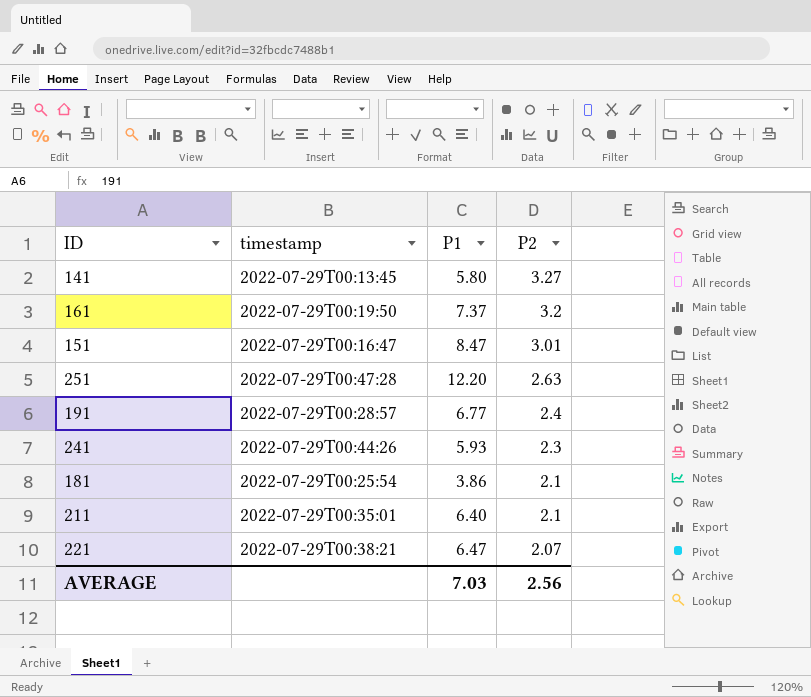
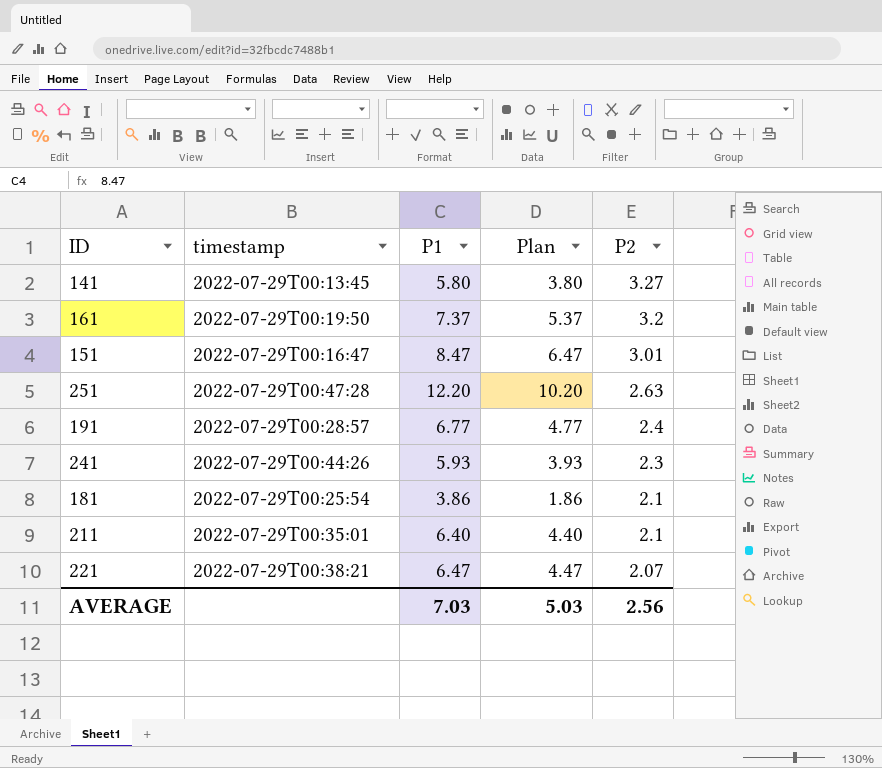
column Plan | formula: none -> [P1] - 2

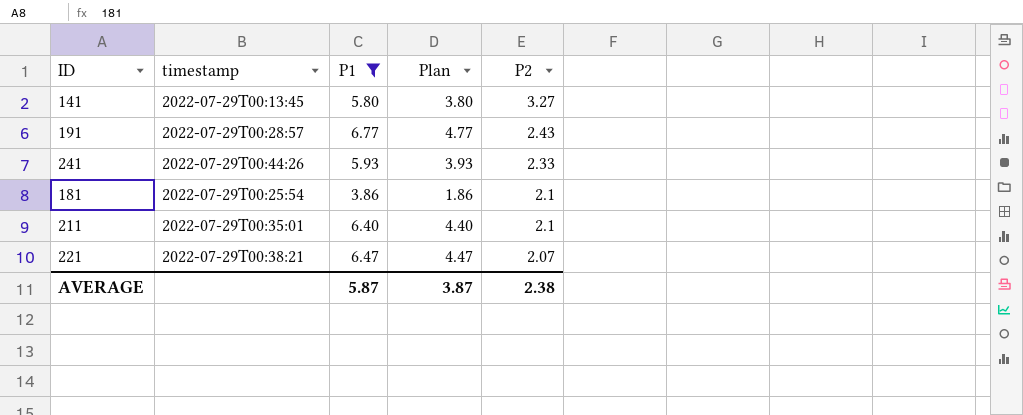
filter: none -> P1 <= 6.77
191 | P2: 2.4 -> 2.43
241 | P2: 2.3 -> 2.33
AVERAGE | P1: 7.03 -> 5.87
AVERAGE | Plan: 5.03 -> 3.87
AVERAGE | P2: 2.56 -> 2.38

